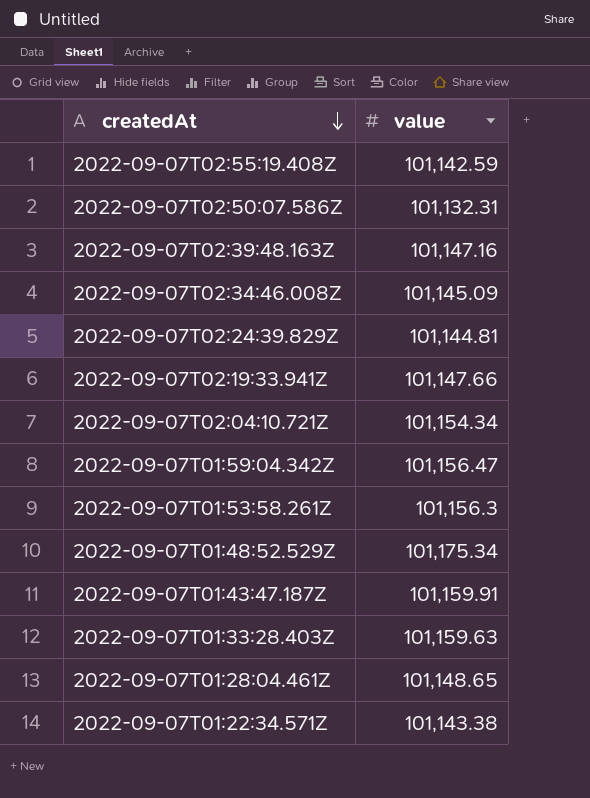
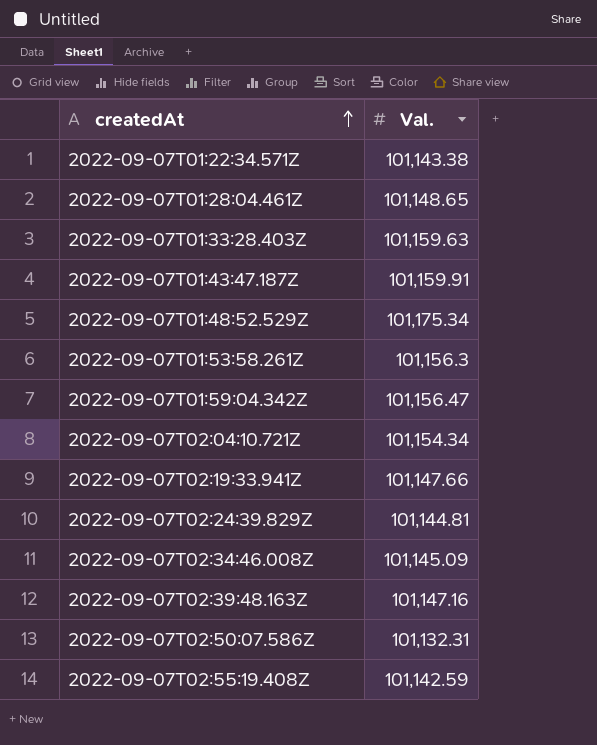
row order: createdAt descending -> createdAt ascending
column name: value -> Val.

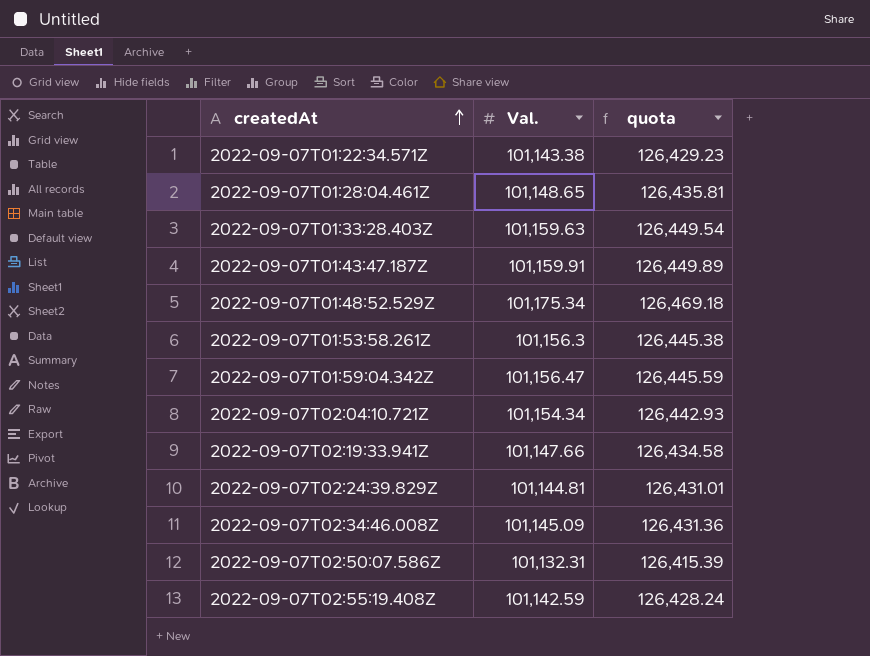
column quota | formula: none -> [Val.] * 1.25
row 2022-09-07T02:39:48.163Z: 101,147.16 -> none

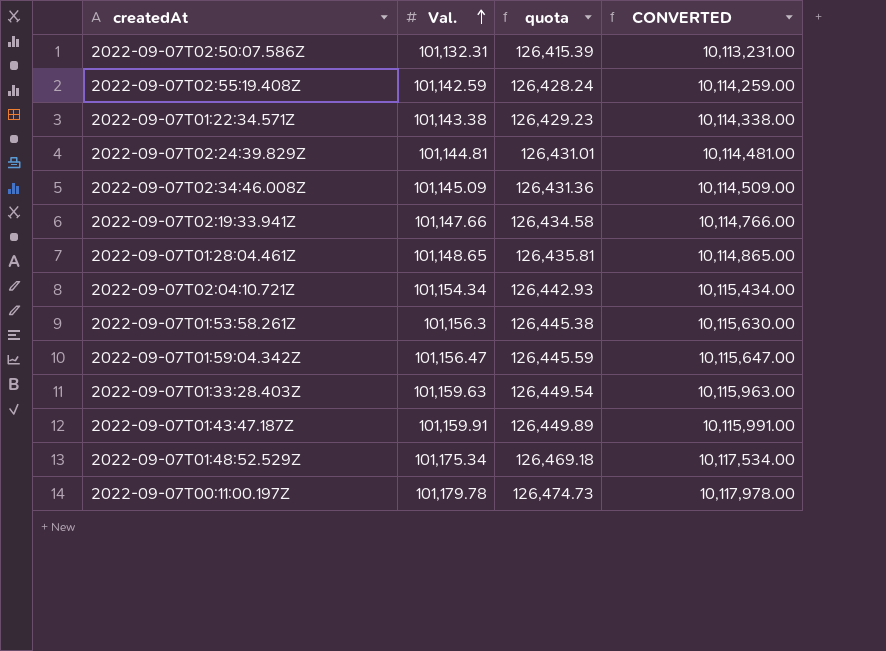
row order: createdAt ascending -> Val. ascending
column CONVERTED | formula: none -> [Val.] * 100
row 2022-09-07T00:11:00.197Z: none -> 101,179.78 | 126,474.73 | 10,117,978.00

